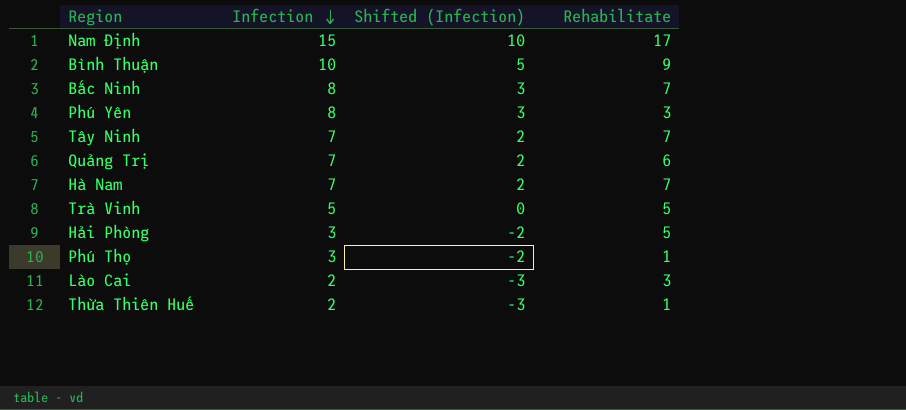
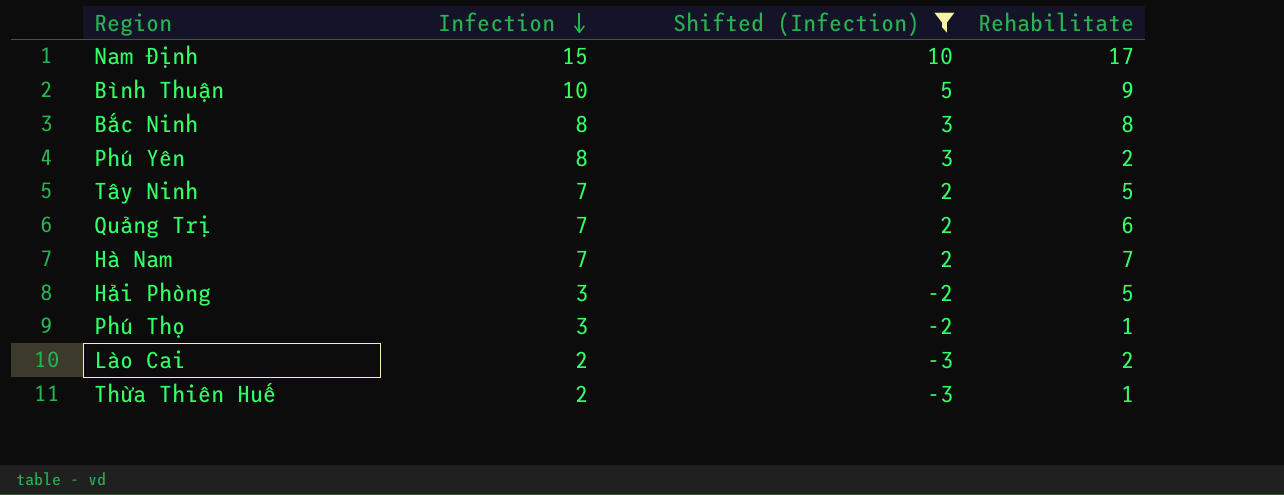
filter: none -> Shifted (Infection) != 0
Bắc Ninh | Rehabilitate: 7 -> 8
Phú Yên | Rehabilitate: 3 -> 2
Tây Ninh | Rehabilitate: 7 -> 5
Lào Cai | Rehabilitate: 3 -> 2

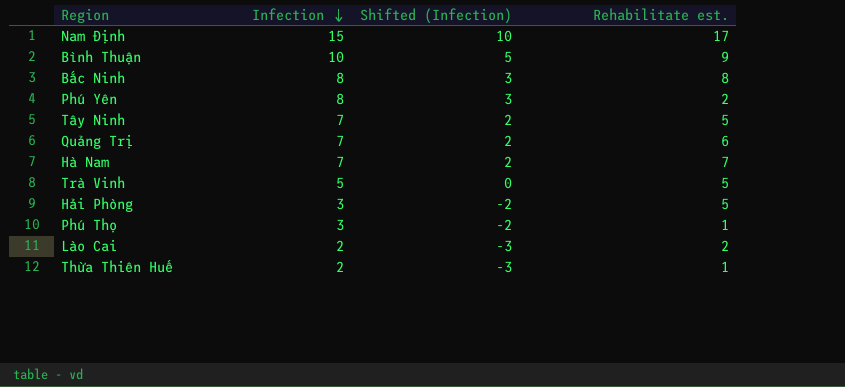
filter: Shifted (Infection) != 0 -> none
column name: Rehabilitate -> Rehabilitate est.

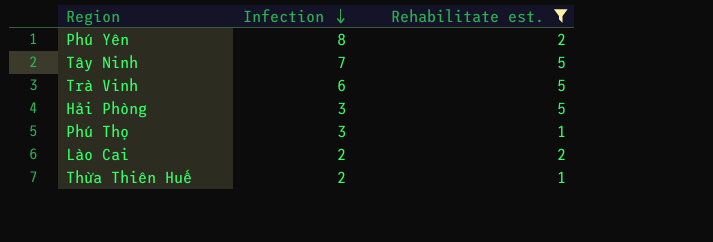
filter: none -> Rehabilitate est. <= 5
column Shifted (Infection) | formula: [Infection] - 5 -> none
Trà Vinh | Infection: 5 -> 6

